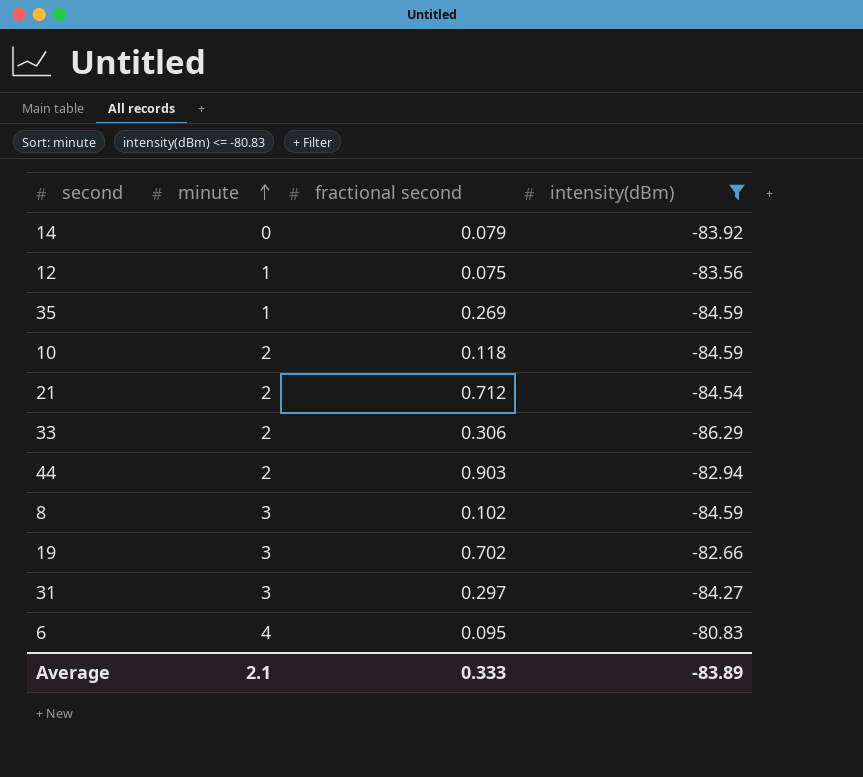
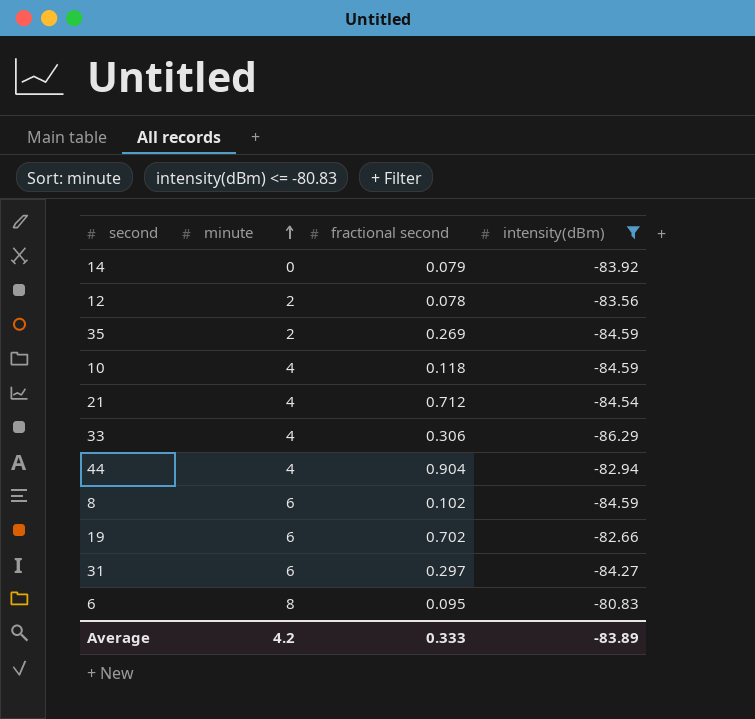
12 | minute: 1 -> 2
12 | fractional second: 0.075 -> 0.078
35 | minute: 1 -> 2
10 | minute: 2 -> 4
21 | minute: 2 -> 4
33 | minute: 2 -> 4
44 | minute: 2 -> 4
44 | fractional second: 0.903 -> 0.904
8 | minute: 3 -> 6
19 | minute: 3 -> 6
31 | minute: 3 -> 6
6 | minute: 4 -> 8
Average | minute: 2.1 -> 4.2

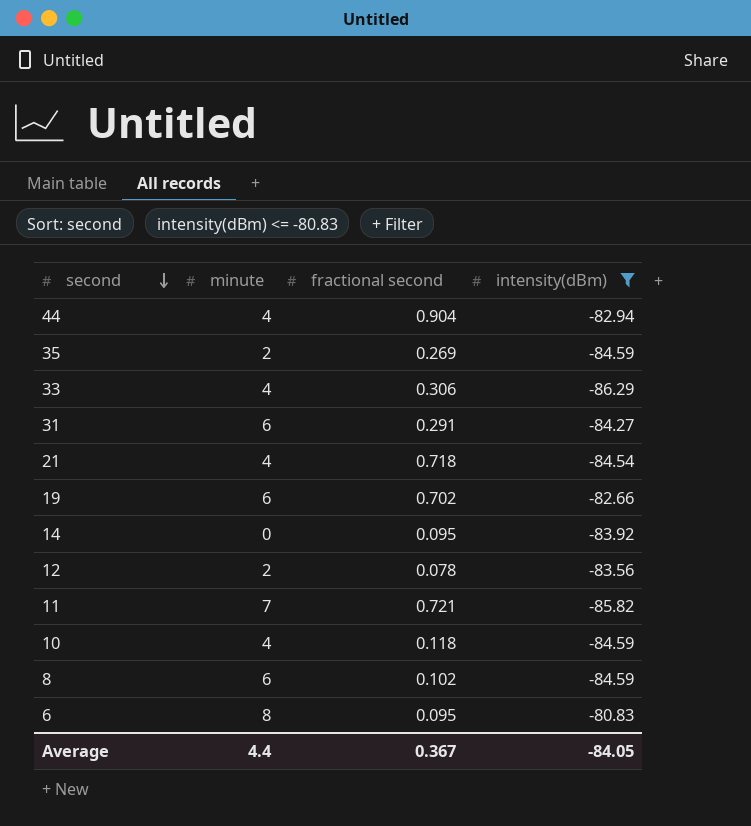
row order: minute ascending -> second descending
31 | fractional second: 0.297 -> 0.291
21 | fractional second: 0.712 -> 0.718
14 | fractional second: 0.079 -> 0.095
row 11: none -> 7 | 0.721 | -85.82
Average | minute: 4.2 -> 4.4
Average | fractional second: 0.333 -> 0.367
Average | intensity(dBm): -83.89 -> -84.05

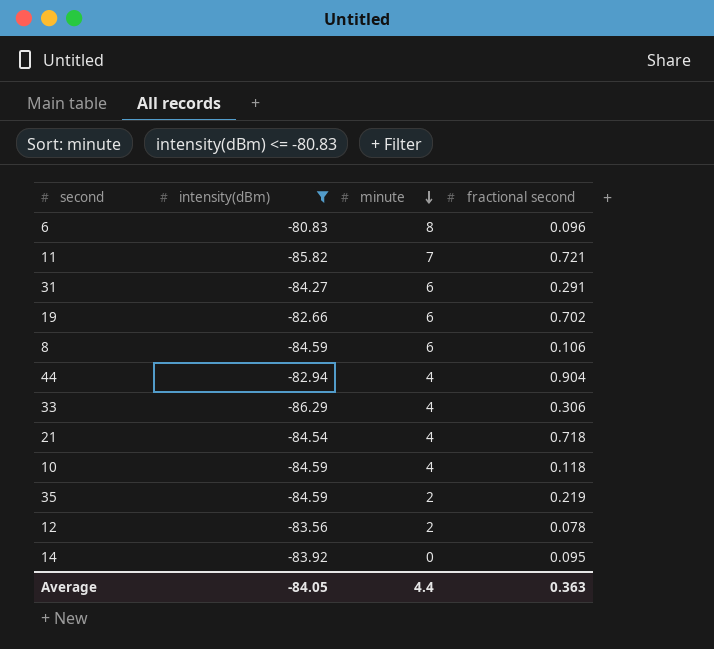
row order: second descending -> minute descending
column intensity(dBm) | position: 4 -> 2
6 | fractional second: 0.095 -> 0.096
8 | fractional second: 0.102 -> 0.106
35 | fractional second: 0.269 -> 0.219
Average | fractional second: 0.367 -> 0.363

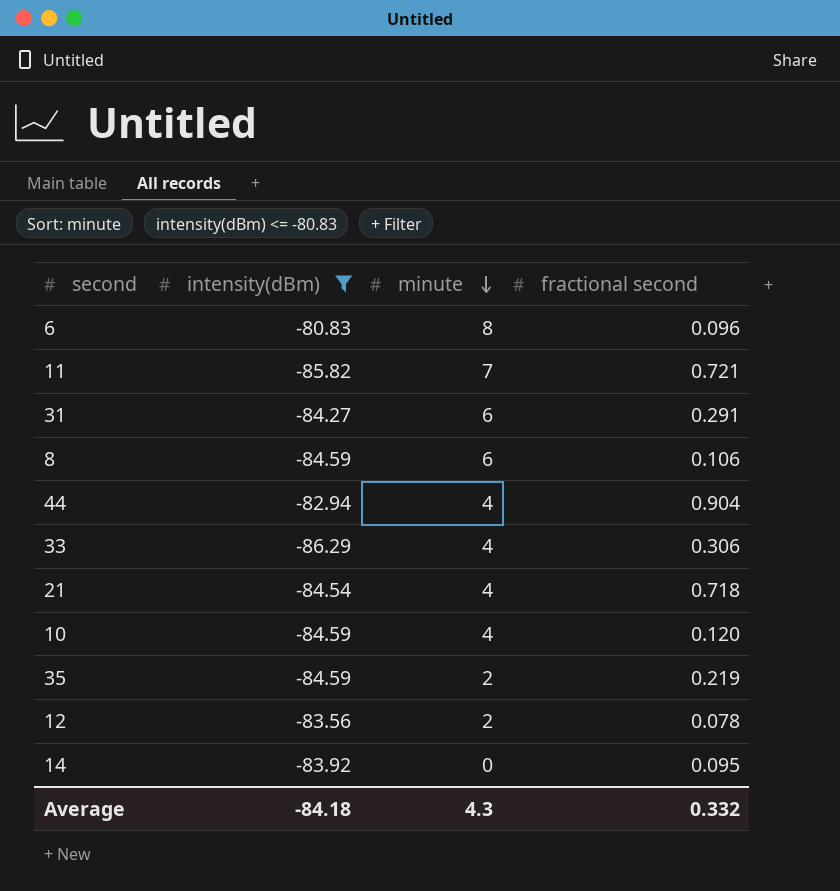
row 19: -82.66 | 6 | 0.702 -> none
10 | fractional second: 0.118 -> 0.120
Average | intensity(dBm): -84.05 -> -84.18
Average | minute: 4.4 -> 4.3
Average | fractional second: 0.363 -> 0.332

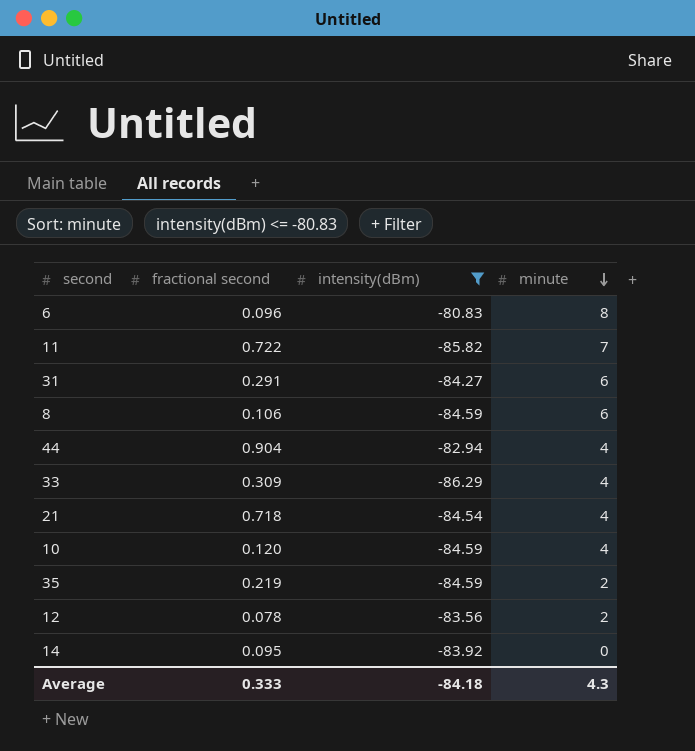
column fractional second | position: 4 -> 2
11 | fractional second: 0.721 -> 0.722
33 | fractional second: 0.306 -> 0.309
Average | fractional second: 0.332 -> 0.333

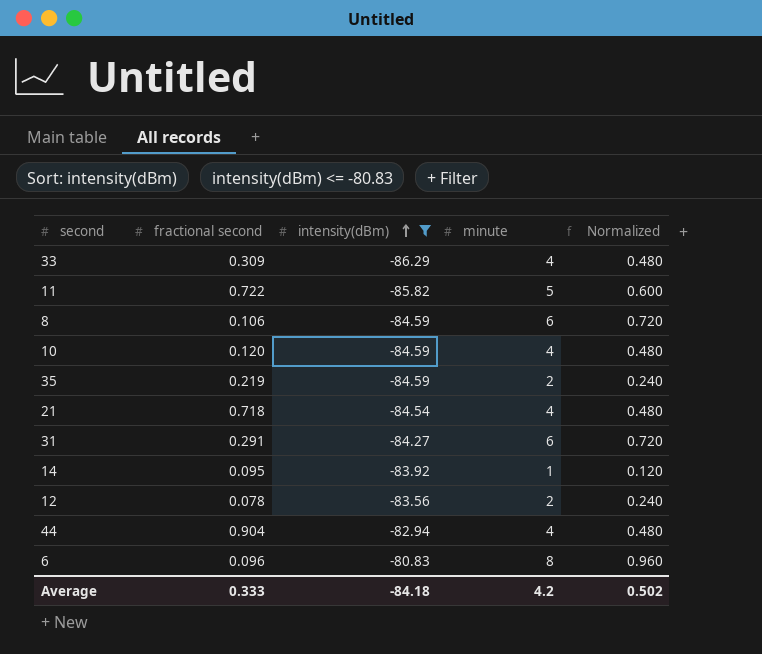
row order: minute descending -> intensity(dBm) ascending
column Normalized | formula: none -> [minute] * 0.12
11 | minute: 7 -> 5
14 | minute: 0 -> 1
Average | minute: 4.3 -> 4.2

